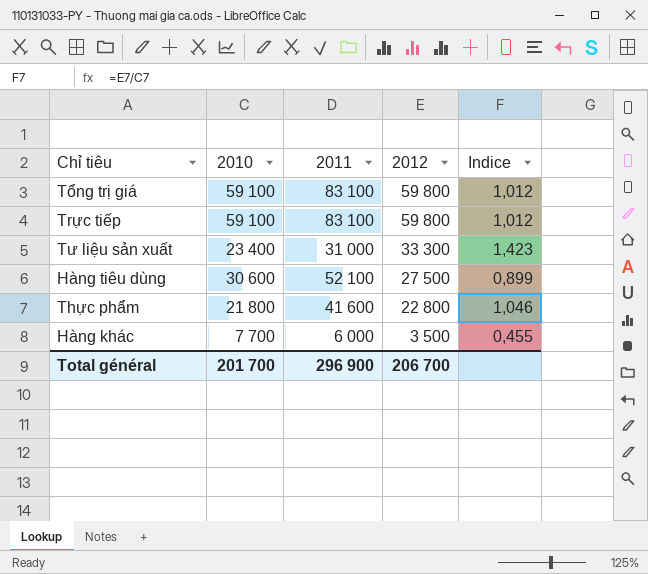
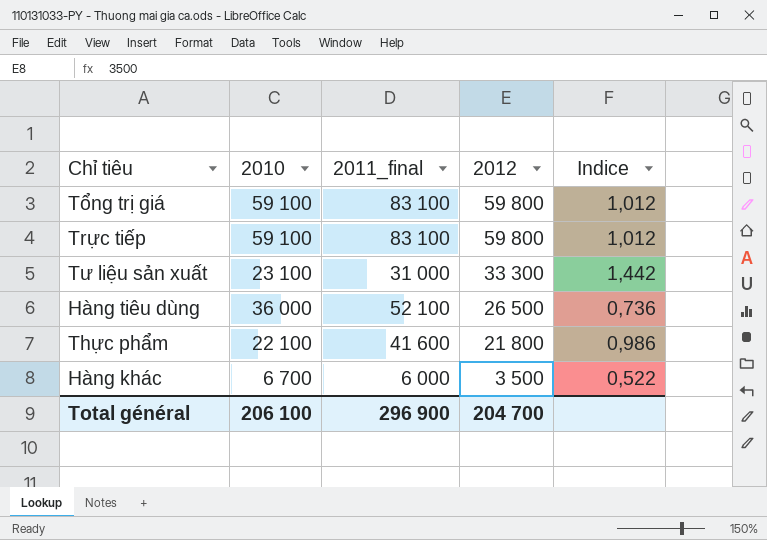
column name: 2011 -> 2011_final
Tư liệu sản xuất | 2010: 23 400 -> 23 100
Tư liệu sản xuất | Indice: 1,423 -> 1,442
Hàng tiêu dùng | 2010: 30 600 -> 36 000
Hàng tiêu dùng | 2012: 27 500 -> 26 500
Hàng tiêu dùng | Indice: 0,899 -> 0,736
Thực phẩm | 2010: 21 800 -> 22 100
Thực phẩm | 2012: 22 800 -> 21 800
Thực phẩm | Indice: 1,046 -> 0,986
Hàng khác | 2010: 7 700 -> 6 700
Hàng khác | Indice: 0,455 -> 0,522
Total général | 2010: 201 700 -> 206 100
Total général | 2012: 206 700 -> 204 700

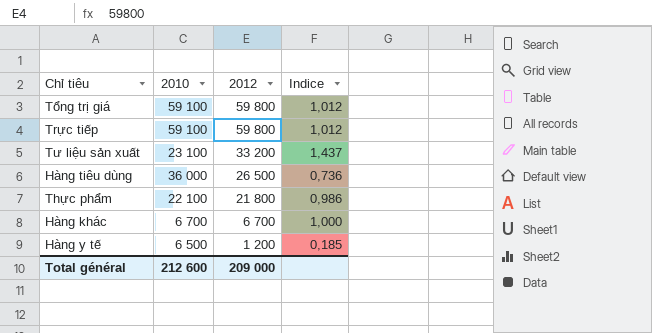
column 2011_final | position: 3 -> none
Tư liệu sản xuất | 2012: 33 300 -> 33 200
Tư liệu sản xuất | Indice: 1,442 -> 1,437
Hàng khác | 2012: 3 500 -> 6 700
Hàng khác | Indice: 0,522 -> 1,000
row Hàng y tế: none -> 6 500 | 1 200 | 0,185
Total général | 2010: 206 100 -> 212 600
Total général | 2012: 204 700 -> 209 000

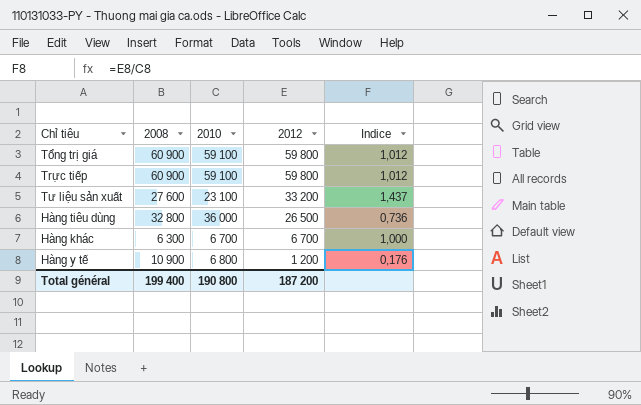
column 2008 | position: none -> 2
row Thực phẩm: 22 100 | 21 800 | 0,986 -> none
Hàng y tế | 2010: 6 500 -> 6 800
Hàng y tế | Indice: 0,185 -> 0,176
Total général | 2010: 212 600 -> 190 800
Total général | 2012: 209 000 -> 187 200

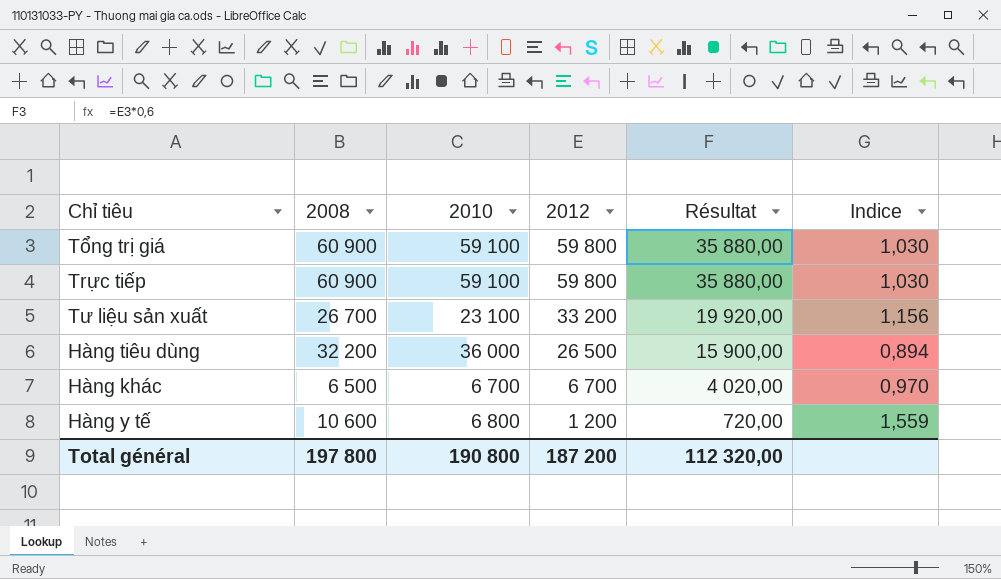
column Résultat | formula: none -> [2012] * 0,6
column Indice | formula: [2012] / [2010] -> [2008] / [2010]
Tư liệu sản xuất | 2008: 27 600 -> 26 700
Hàng tiêu dùng | 2008: 32 800 -> 32 200
Hàng khác | 2008: 6 300 -> 6 500
Hàng y tế | 2008: 10 900 -> 10 600
Total général | 2008: 199 400 -> 197 800

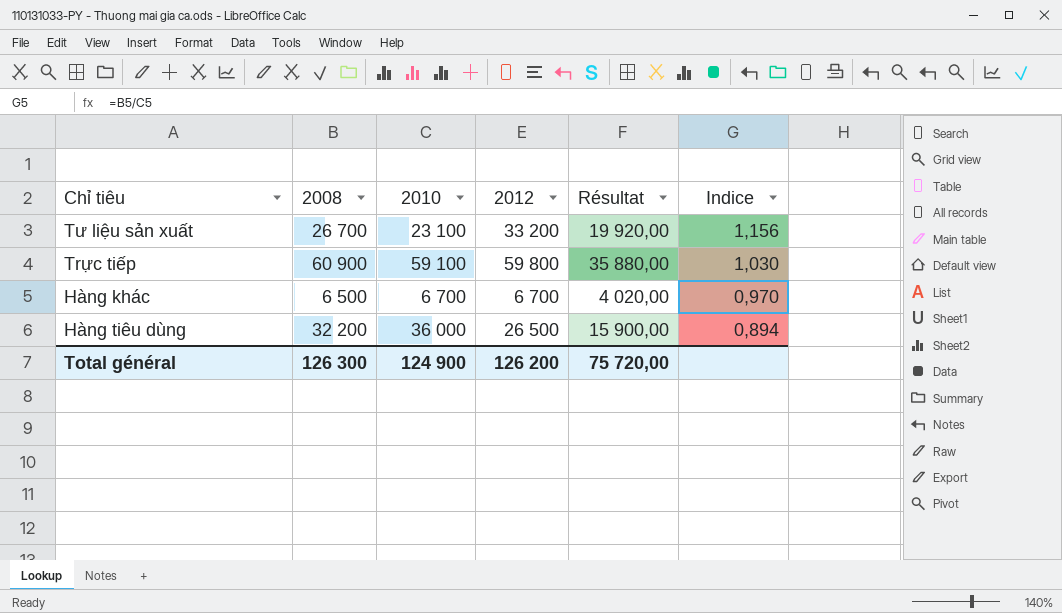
row order: 2012 descending -> Indice descending
row Tổng trị giá: 60 900 | 59 100 | 59 800 | 35 880,00 | 1,030 -> none
row Hàng y tế: 10 600 | 6 800 | 1 200 | 720,00 | 1,559 -> none
Total général | 2008: 197 800 -> 126 300
Total général | 2010: 190 800 -> 124 900
Total général | 2012: 187 200 -> 126 200
Total général | Résultat: 112 320,00 -> 75 720,00

